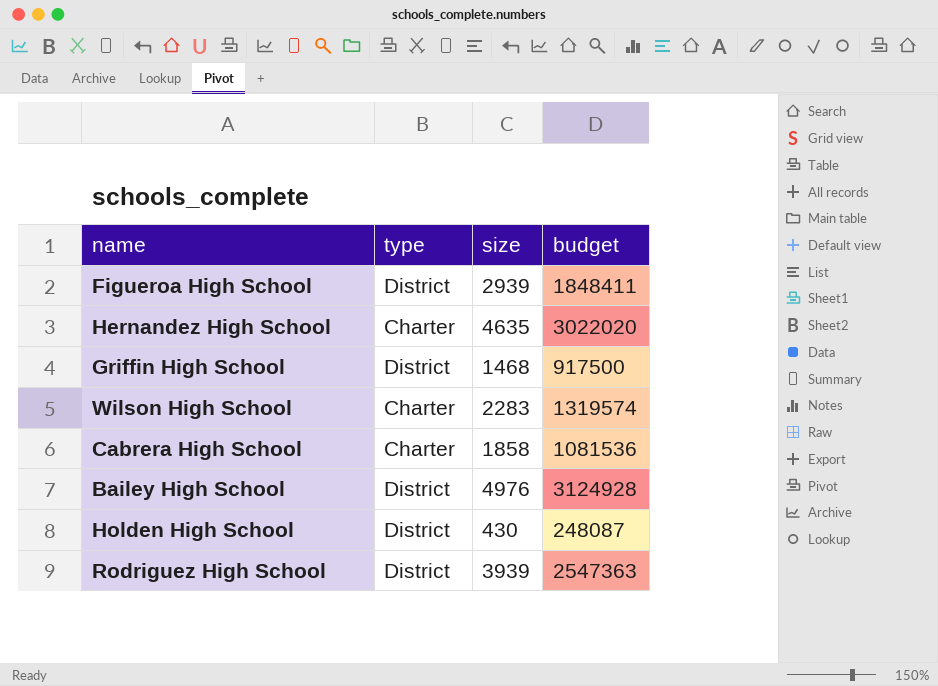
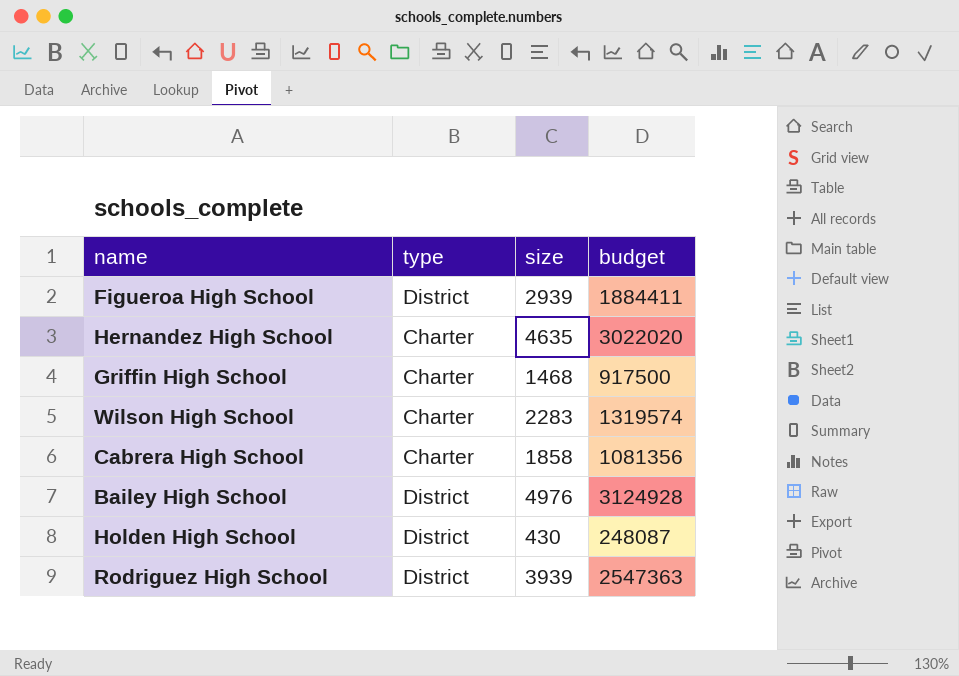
Figueroa High School | budget: 1848411 -> 1884411
Griffin High School | type: District -> Charter
Cabrera High School | budget: 1081536 -> 1081356

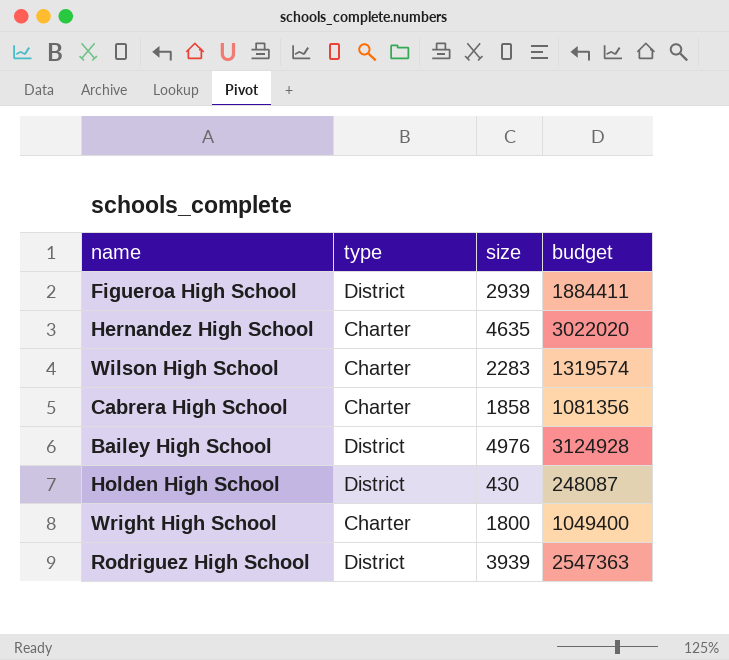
row Griffin High School: Charter | 1468 | 917500 -> none
row Wright High School: none -> Charter | 1800 | 1049400

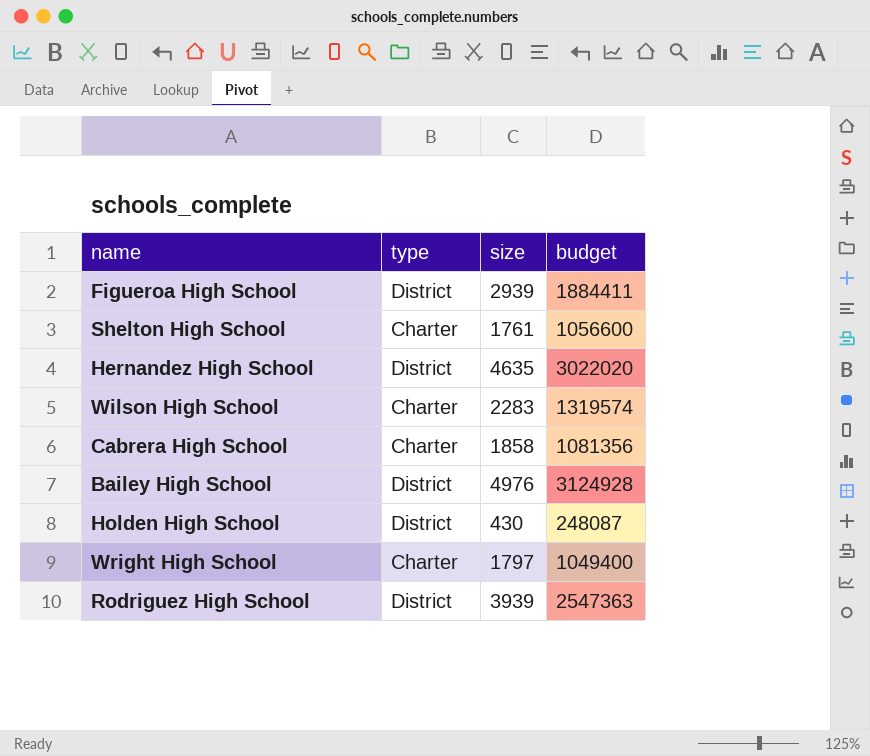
row Shelton High School: none -> Charter | 1761 | 1056600
Hernandez High School | type: Charter -> District
Wright High School | size: 1800 -> 1797

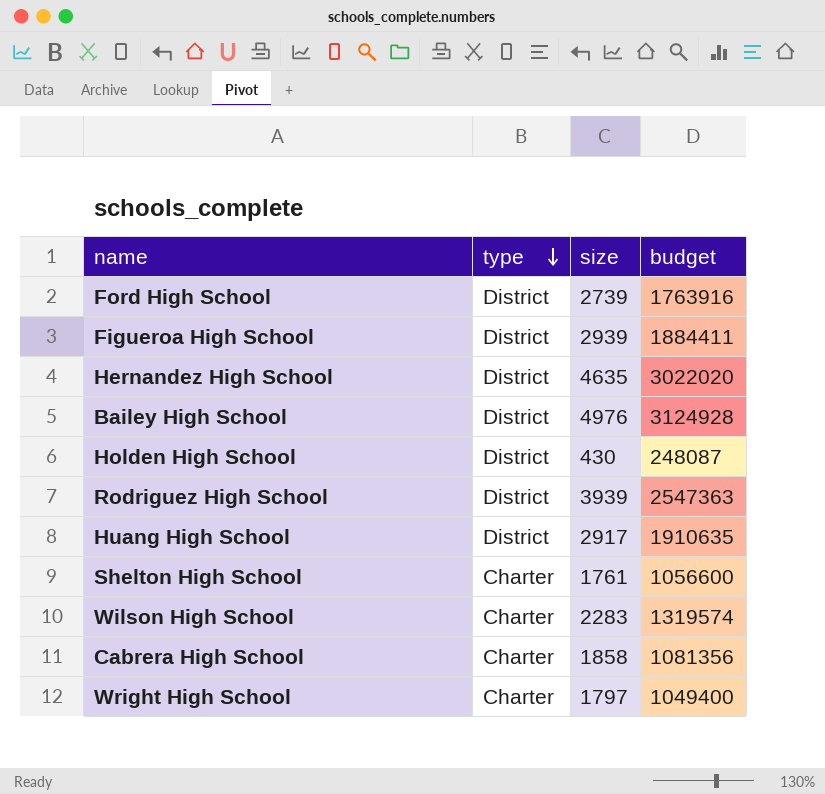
row order: none -> type descending
row Ford High School: none -> District | 2739 | 1763916
row Huang High School: none -> District | 2917 | 1910635

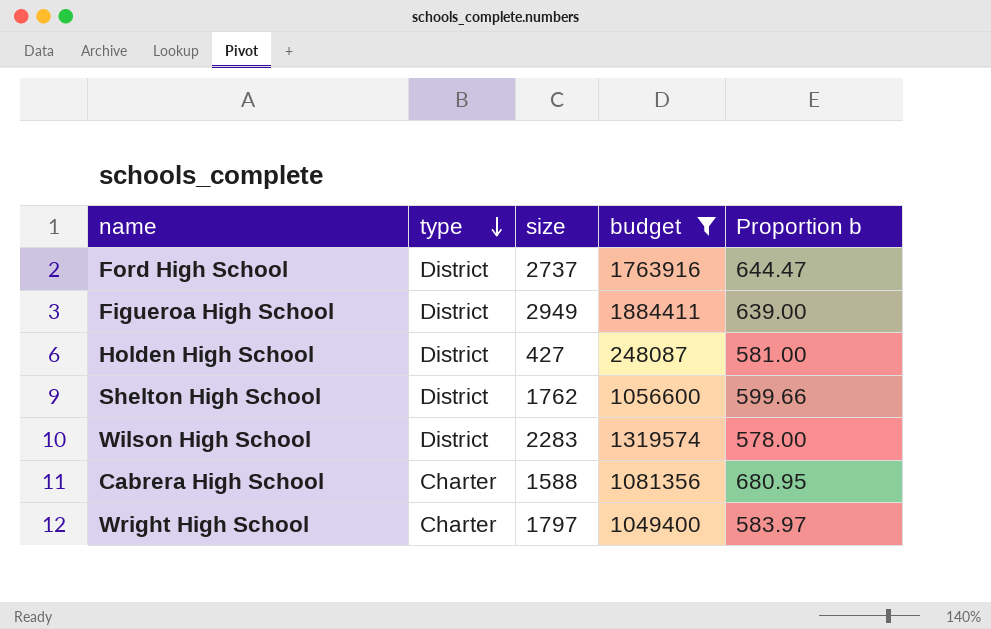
filter: none -> budget <= 1884411
column Proportion b | formula: none -> [budget] / [size]
Ford High School | size: 2739 -> 2737
Figueroa High School | size: 2939 -> 2949
Holden High School | size: 430 -> 427
Shelton High School | type: Charter -> District
Shelton High School | size: 1761 -> 1762
Wilson High School | type: Charter -> District
Cabrera High School | size: 1858 -> 1588

